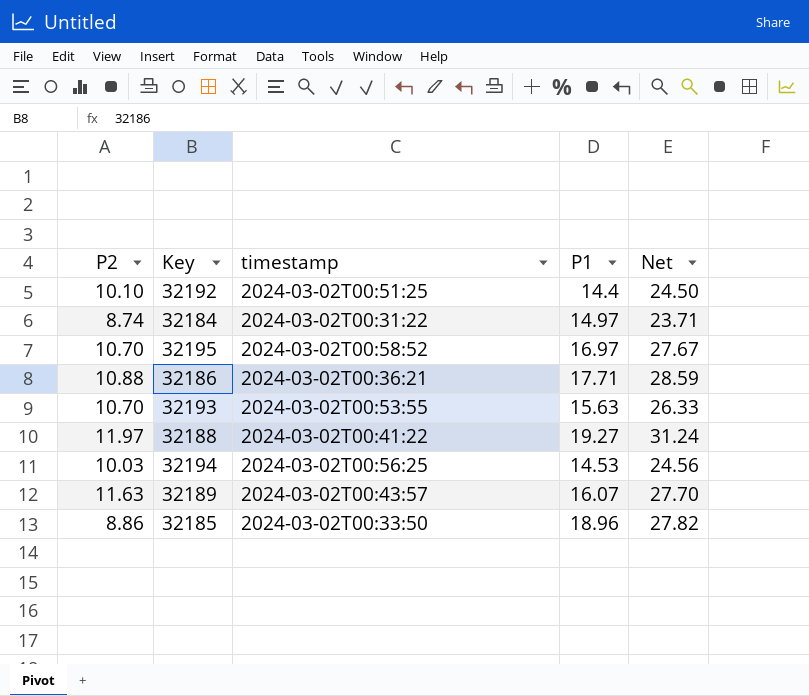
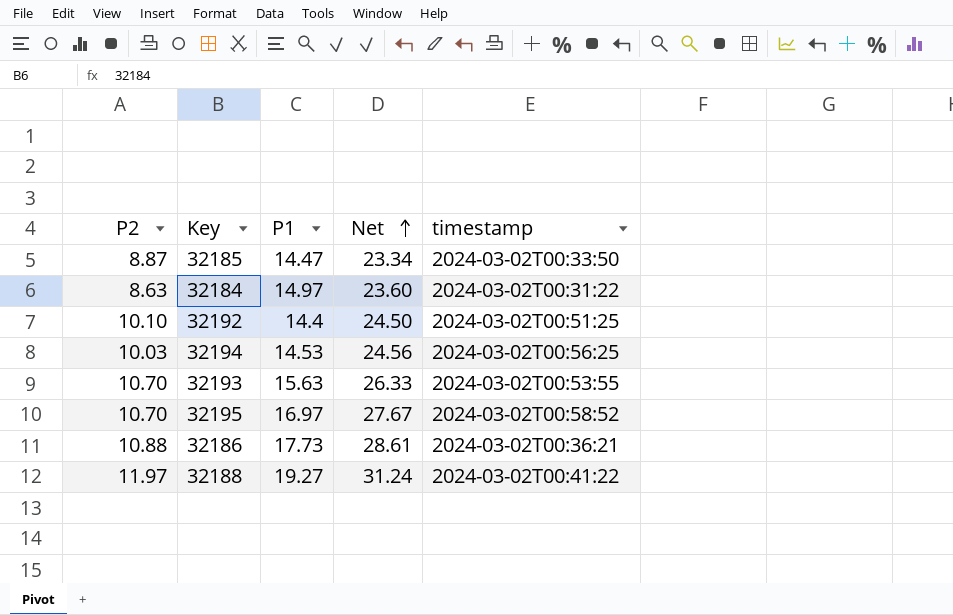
row order: none -> Net ascending
column timestamp | position: 3 -> 5
row 32189: 11.63 | 2024-03-02T00:43:57 | 16.07 | 27.70 -> none
32185 | P2: 8.86 -> 8.87
32185 | P1: 18.96 -> 14.47
32185 | Net: 27.82 -> 23.34
32184 | P2: 8.74 -> 8.63
32184 | Net: 23.71 -> 23.60
32186 | P1: 17.71 -> 17.73
32186 | Net: 28.59 -> 28.61

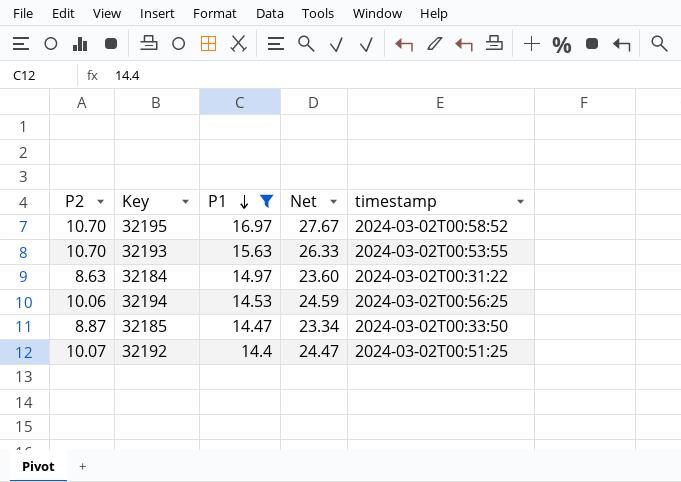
filter: none -> P1 <= 16.97
row order: Net ascending -> P1 descending
32194 | P2: 10.03 -> 10.06
32194 | Net: 24.56 -> 24.59
32192 | P2: 10.10 -> 10.07
32192 | Net: 24.50 -> 24.47

